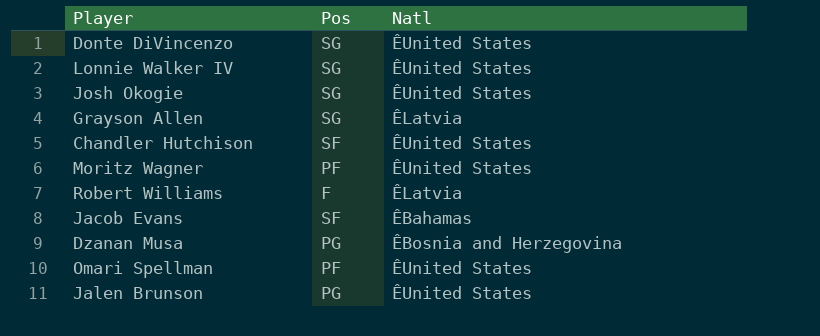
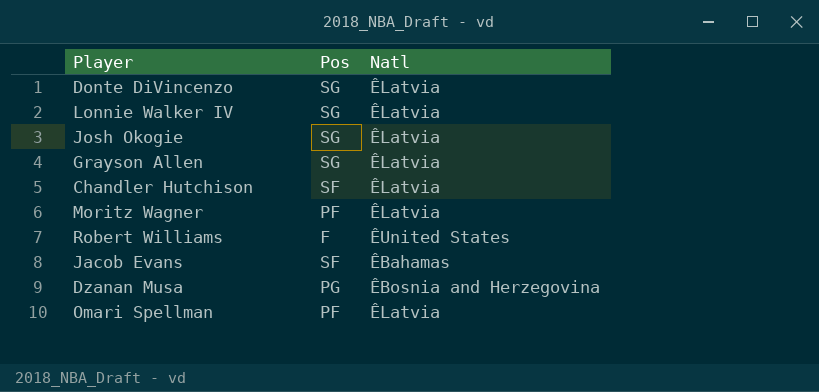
row Jalen Brunson: PG | ÊUnited States -> none
Donte DiVincenzo | Natl: ÊUnited States -> ÊLatvia
Lonnie Walker IV | Natl: ÊUnited States -> ÊLatvia
Josh Okogie | Natl: ÊUnited States -> ÊLatvia
Chandler Hutchison | Natl: ÊUnited States -> ÊLatvia
Moritz Wagner | Natl: ÊUnited States -> ÊLatvia
Robert Williams | Natl: ÊLatvia -> ÊUnited States
Omari Spellman | Natl: ÊUnited States -> ÊLatvia

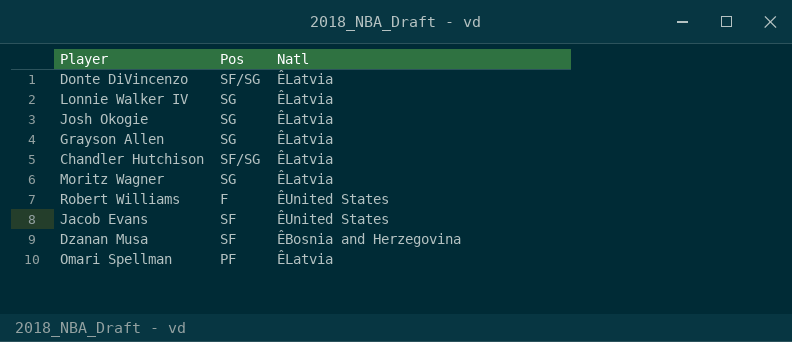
Donte DiVincenzo | Pos: SG -> SF/SG
Chandler Hutchison | Pos: SF -> SF/SG
Moritz Wagner | Pos: PF -> SG
Jacob Evans | Natl: ÊBahamas -> ÊUnited States
Dzanan Musa | Pos: PG -> SF

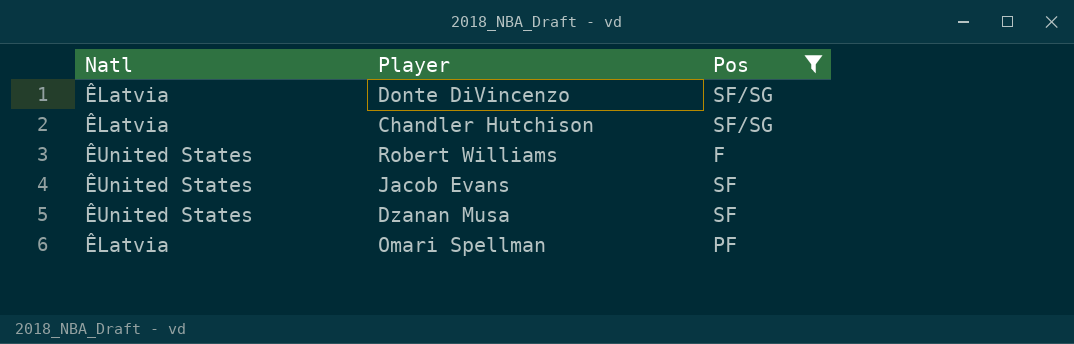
filter: none -> Pos != SG
column Natl | position: 3 -> 1
Dzanan Musa | Natl: ÊBosnia and Herzegovina -> ÊUnited States

